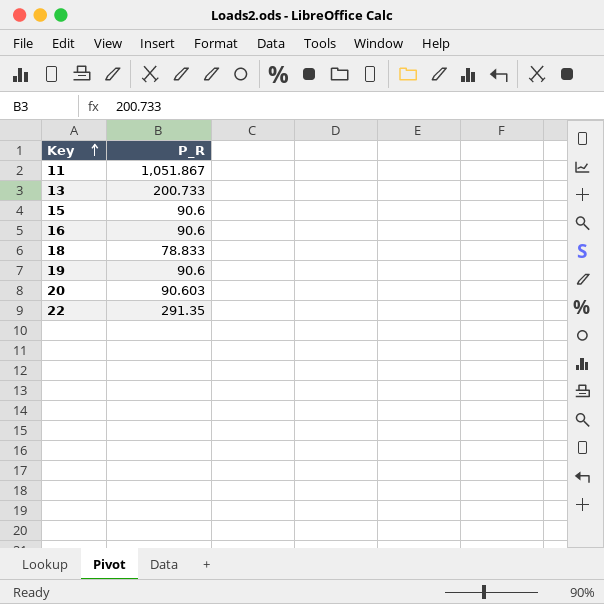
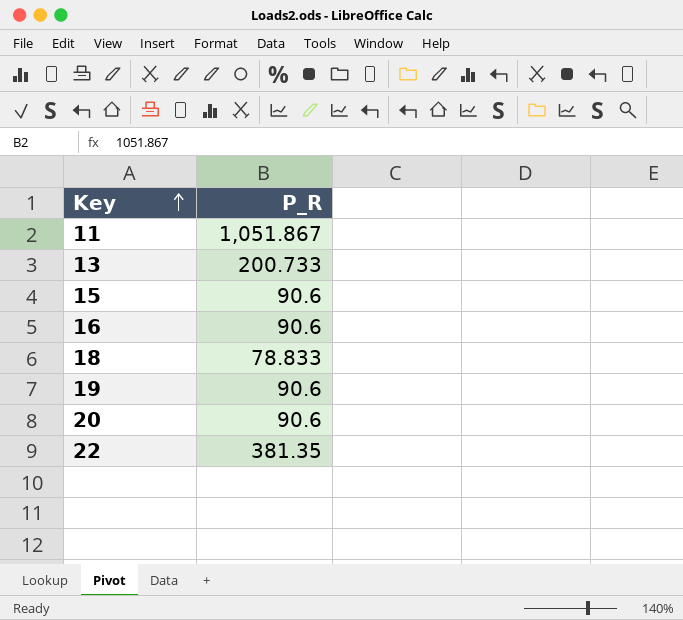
20 | P_R: 90.603 -> 90.6
22 | P_R: 291.35 -> 381.35

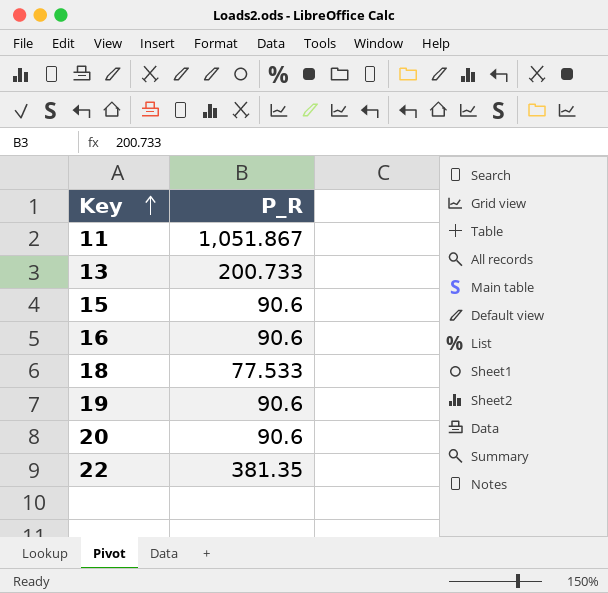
18 | P_R: 78.833 -> 77.533

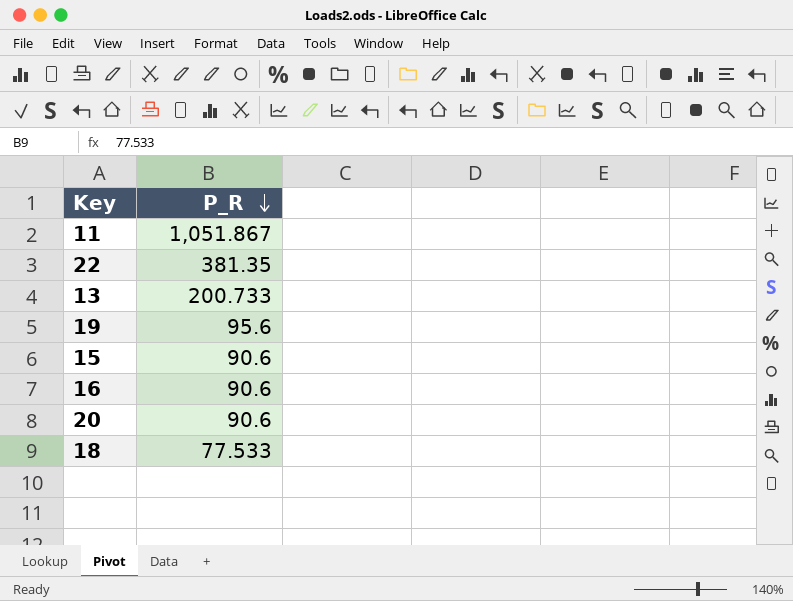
row order: Key ascending -> P_R descending
19 | P_R: 90.6 -> 95.6

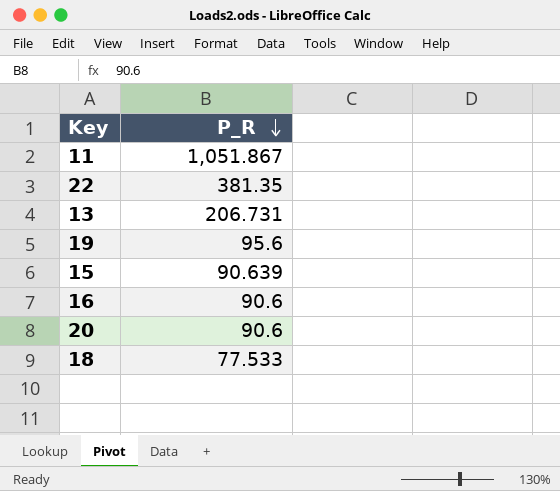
13 | P_R: 200.733 -> 206.731
15 | P_R: 90.6 -> 90.639

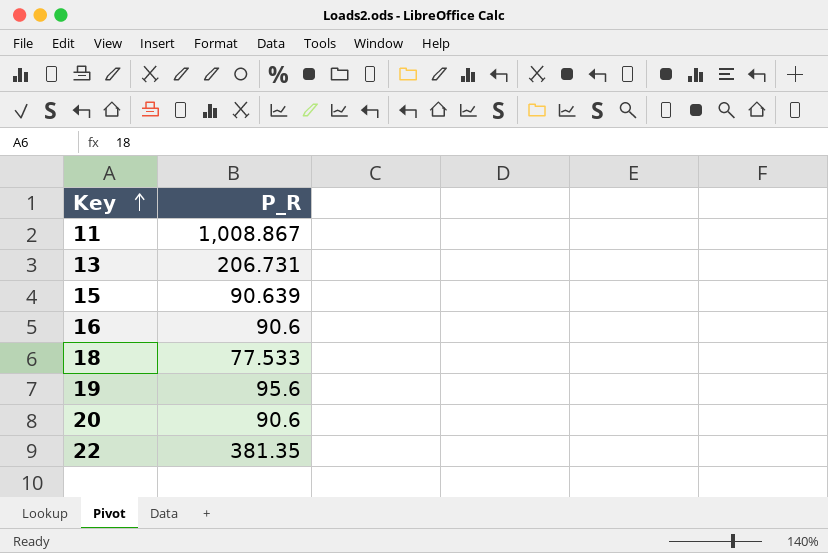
row order: P_R descending -> Key ascending
11 | P_R: 1,051.867 -> 1,008.867

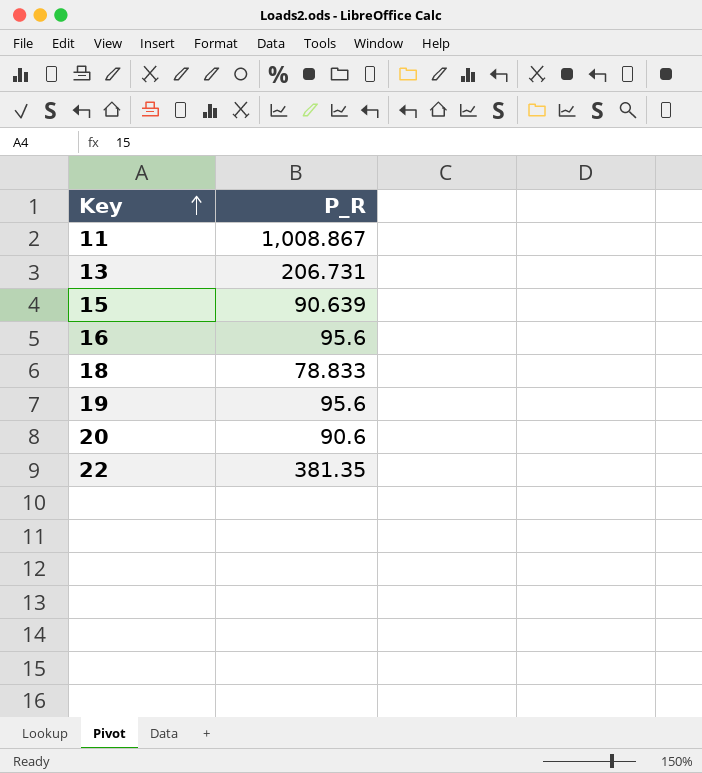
16 | P_R: 90.6 -> 95.6
18 | P_R: 77.533 -> 78.833

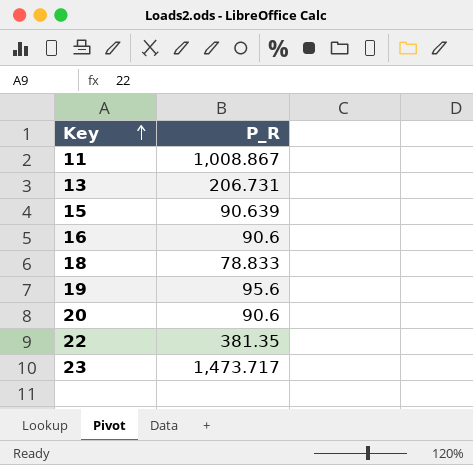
16 | P_R: 95.6 -> 90.6
row 23: none -> 1,473.717

